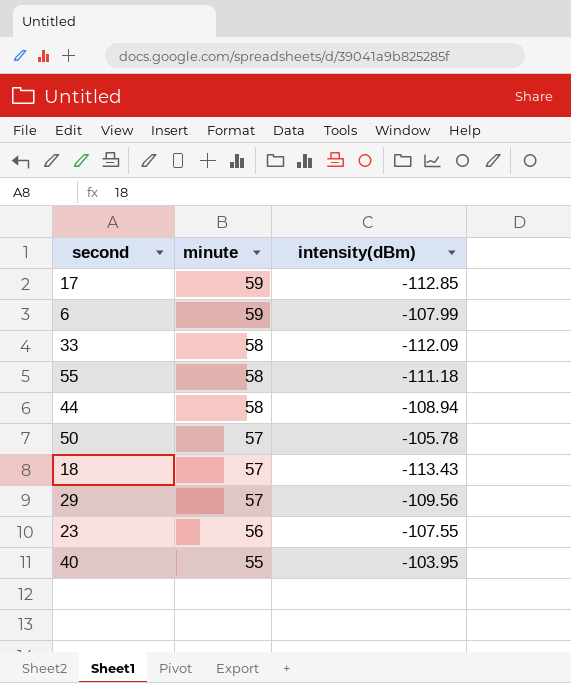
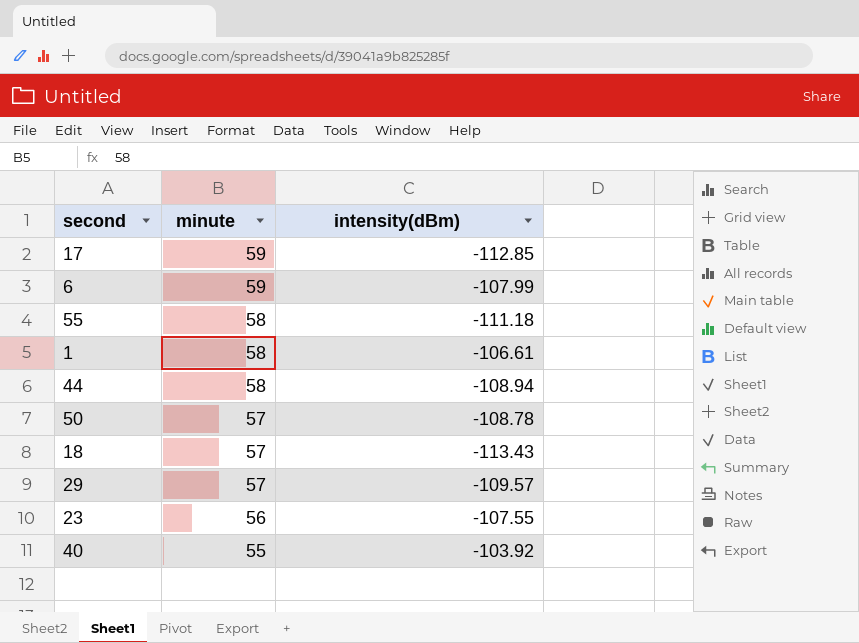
row 33: 58 | -112.09 -> none
row 1: none -> 58 | -106.61
50 | intensity(dBm): -105.78 -> -108.78
29 | intensity(dBm): -109.56 -> -109.57
40 | intensity(dBm): -103.95 -> -103.92

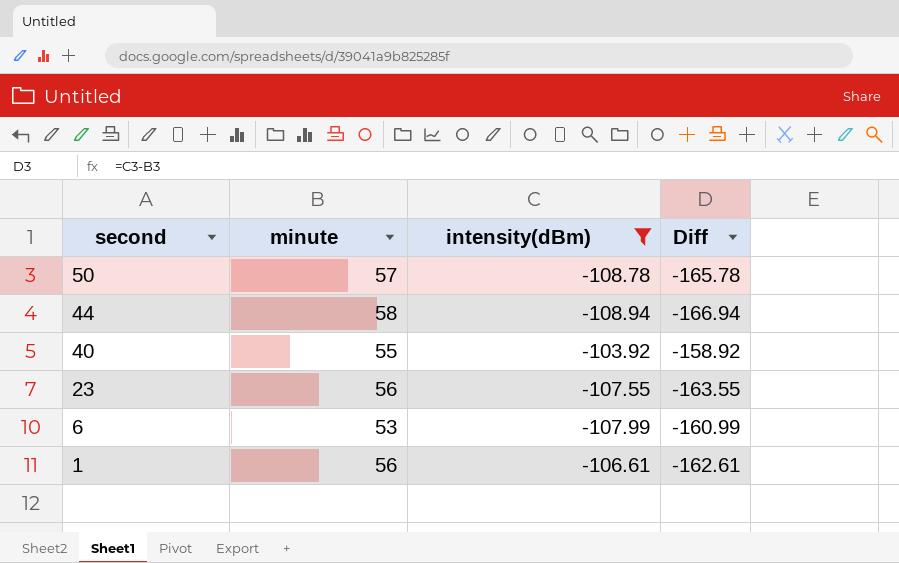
filter: none -> intensity(dBm) >= -108.94
row order: minute descending -> second descending
column Diff | formula: none -> [intensity(dBm)] - [minute]
6 | minute: 59 -> 53
1 | minute: 58 -> 56

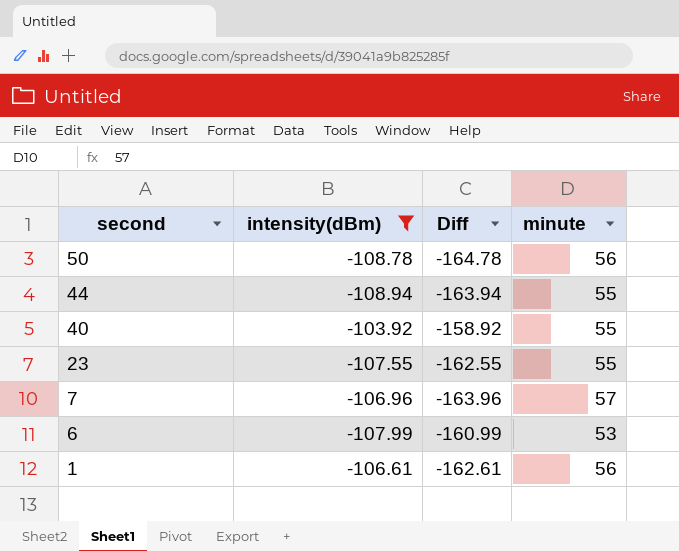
column minute | position: 2 -> 4
50 | Diff: -165.78 -> -164.78
50 | minute: 57 -> 56
44 | Diff: -166.94 -> -163.94
44 | minute: 58 -> 55
23 | Diff: -163.55 -> -162.55
23 | minute: 56 -> 55
row 7: none -> -106.96 | -163.96 | 57

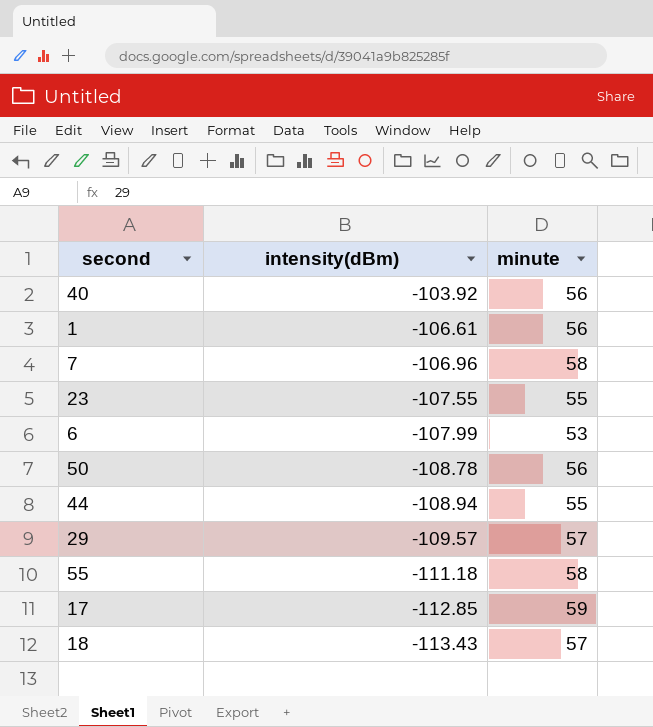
filter: intensity(dBm) >= -108.94 -> none
row order: second descending -> intensity(dBm) descending
column Diff | formula: [intensity(dBm)] - [minute] -> none
40 | minute: 55 -> 56
7 | minute: 57 -> 58

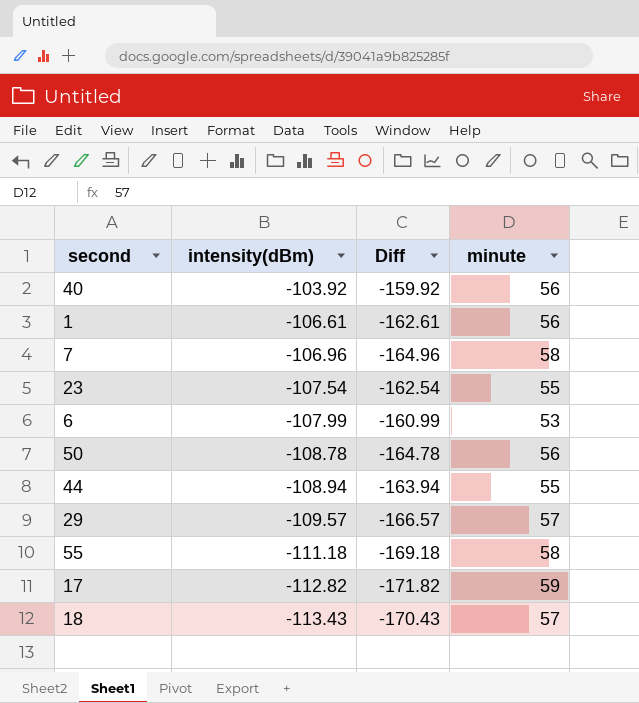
column Diff | formula: none -> [intensity(dBm)] - [minute]
23 | intensity(dBm): -107.55 -> -107.54
17 | intensity(dBm): -112.85 -> -112.82

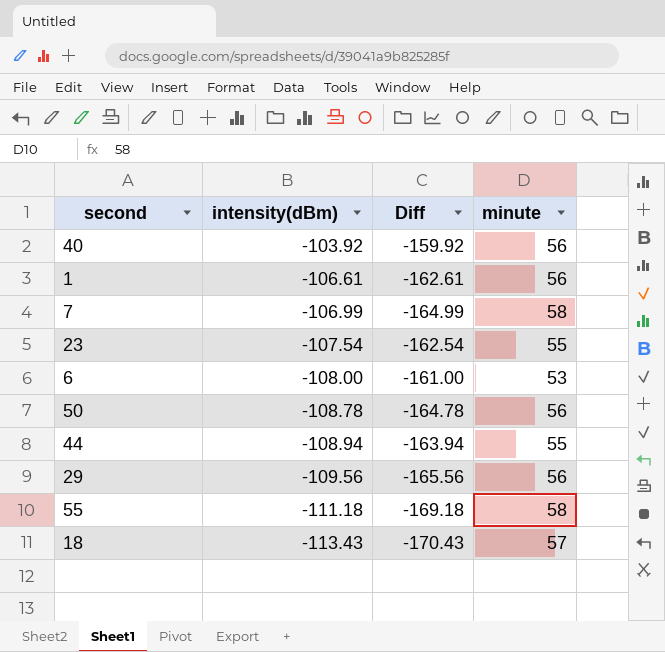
row 17: -112.82 | -171.82 | 59 -> none
7 | intensity(dBm): -106.96 -> -106.99
7 | Diff: -164.96 -> -164.99
6 | intensity(dBm): -107.99 -> -108.00
6 | Diff: -160.99 -> -161.00
29 | intensity(dBm): -109.57 -> -109.56
29 | Diff: -166.57 -> -165.56
29 | minute: 57 -> 56

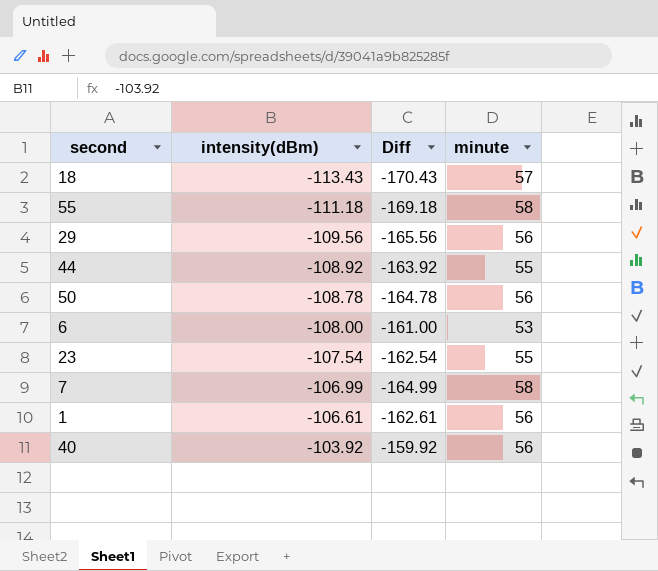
row order: intensity(dBm) descending -> intensity(dBm) ascending
44 | intensity(dBm): -108.94 -> -108.92
44 | Diff: -163.94 -> -163.92

